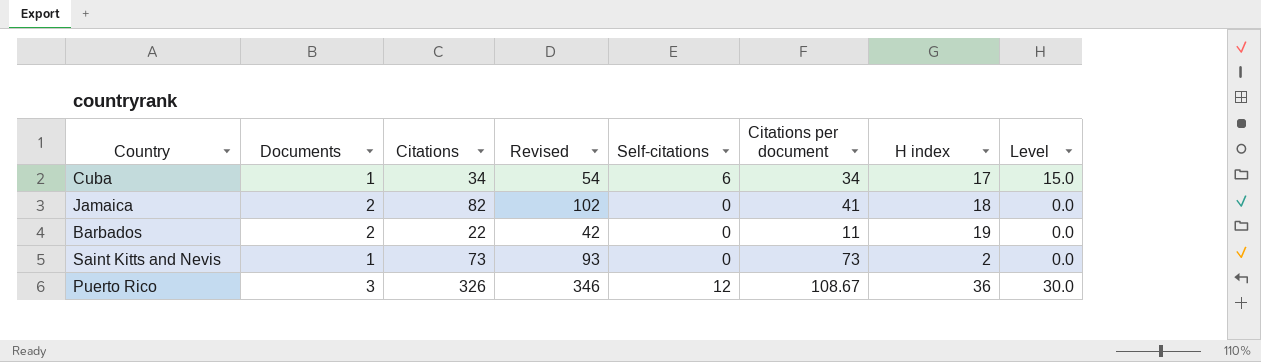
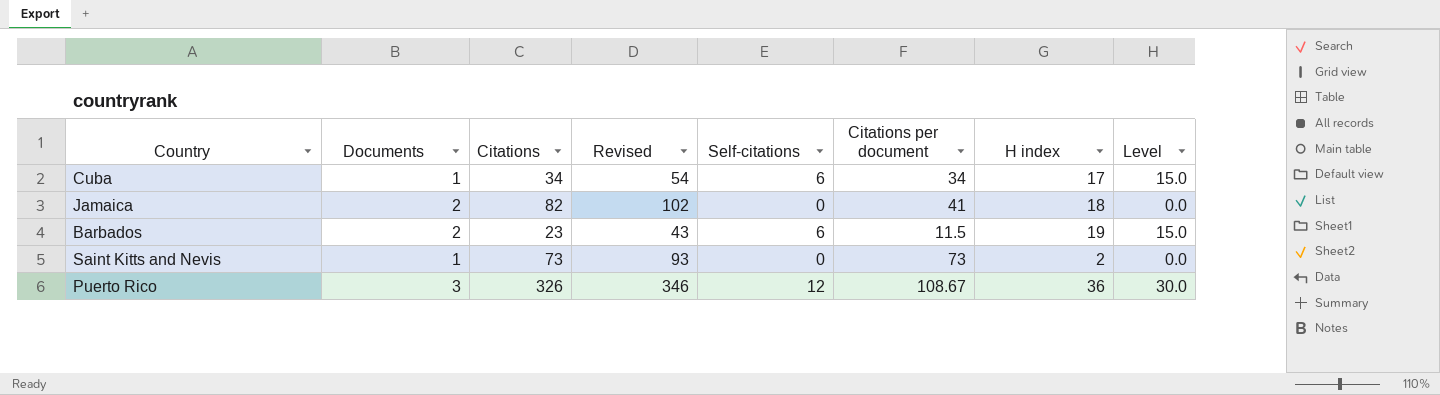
Barbados | Citations: 22 -> 23
Barbados | Revised: 42 -> 43
Barbados | Self-citations: 0 -> 6
Barbados | Citations per document: 11 -> 11.5
Barbados | Level: 0.0 -> 15.0

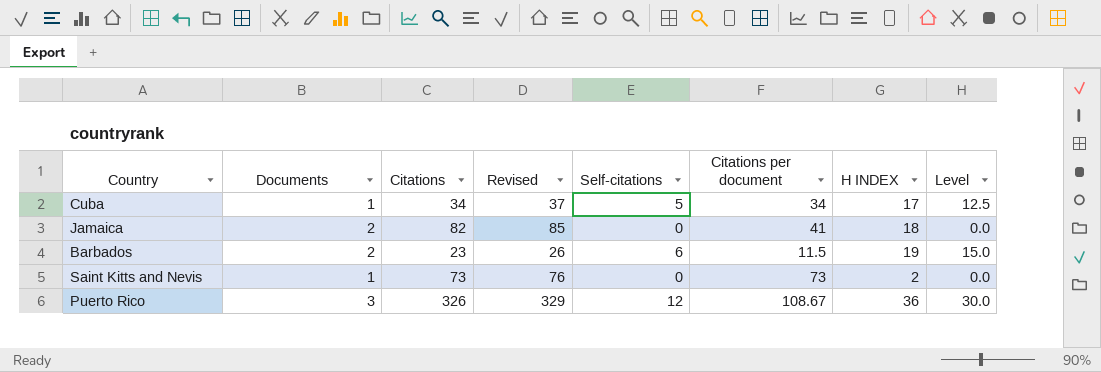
column Revised | formula: [Citations] + 20 -> [Citations] + 3
column name: H index -> H INDEX
Cuba | Self-citations: 6 -> 5
Cuba | Level: 15.0 -> 12.5

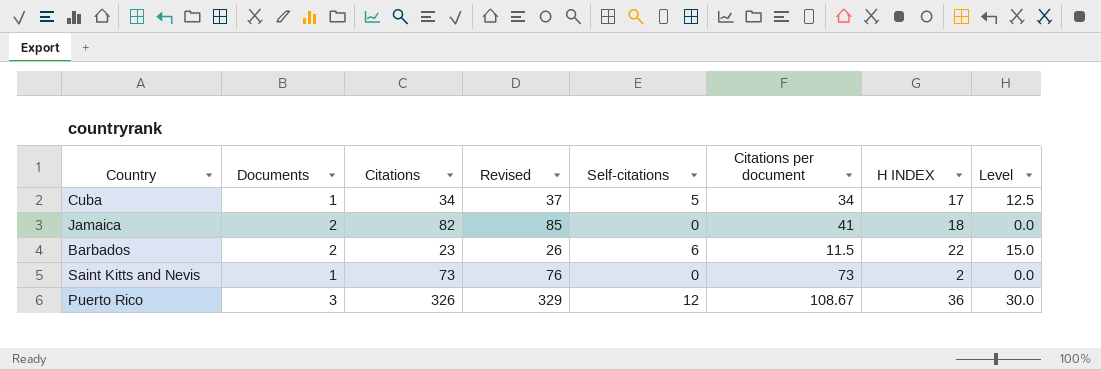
Barbados | H INDEX: 19 -> 22

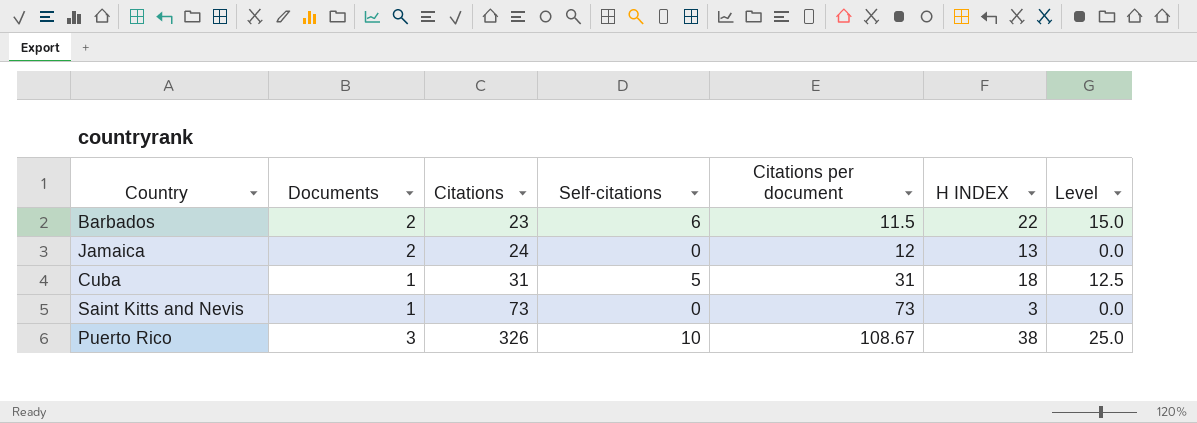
row order: none -> Citations ascending
column Revised | formula: [Citations] + 3 -> none
Jamaica | Citations: 82 -> 24
Jamaica | Citations per document: 41 -> 12
Jamaica | H INDEX: 18 -> 13
Cuba | Citations: 34 -> 31
Cuba | Citations per document: 34 -> 31
Cuba | H INDEX: 17 -> 18
Saint Kitts and Nevis | H INDEX: 2 -> 3
Puerto Rico | Self-citations: 12 -> 10
Puerto Rico | H INDEX: 36 -> 38
Puerto Rico | Level: 30.0 -> 25.0

